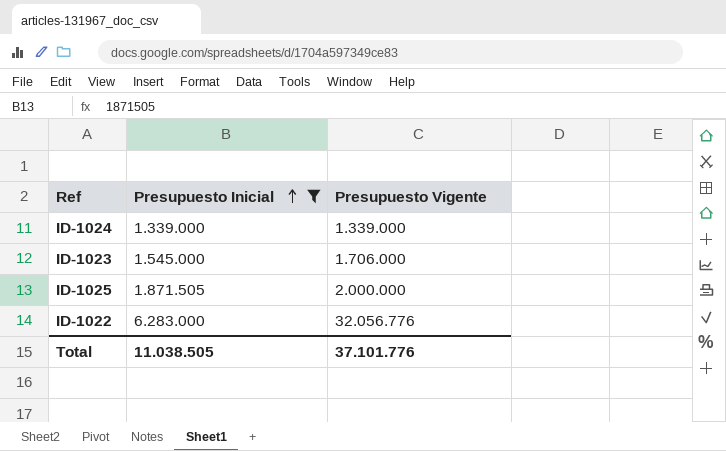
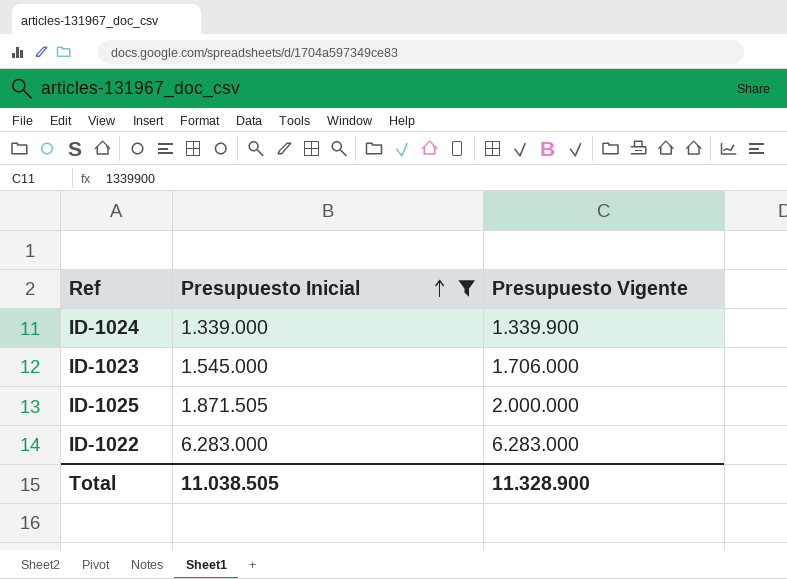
ID-1024 | Presupuesto Vigente: 1.339.000 -> 1.339.900
ID-1022 | Presupuesto Vigente: 32.056.776 -> 6.283.000
Total | Presupuesto Vigente: 37.101.776 -> 11.328.900

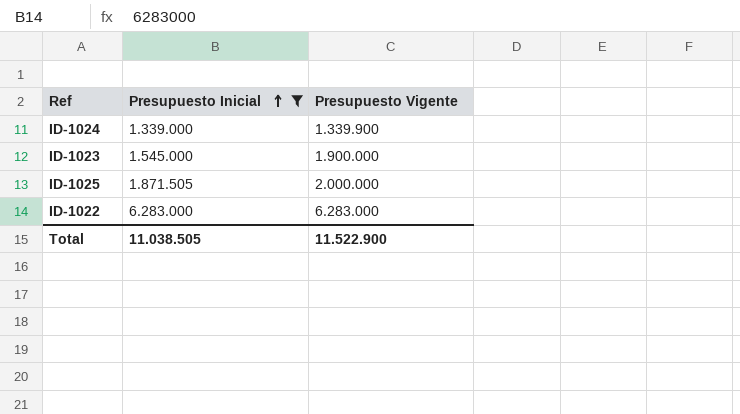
ID-1023 | Presupuesto Vigente: 1.706.000 -> 1.900.000
Total | Presupuesto Vigente: 11.328.900 -> 11.522.900

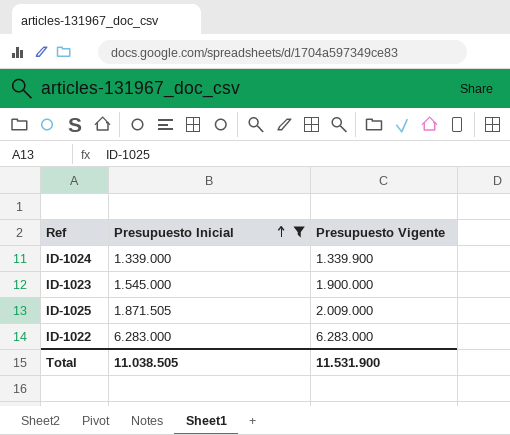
ID-1025 | Presupuesto Vigente: 2.000.000 -> 2.009.000
Total | Presupuesto Vigente: 11.522.900 -> 11.531.900

